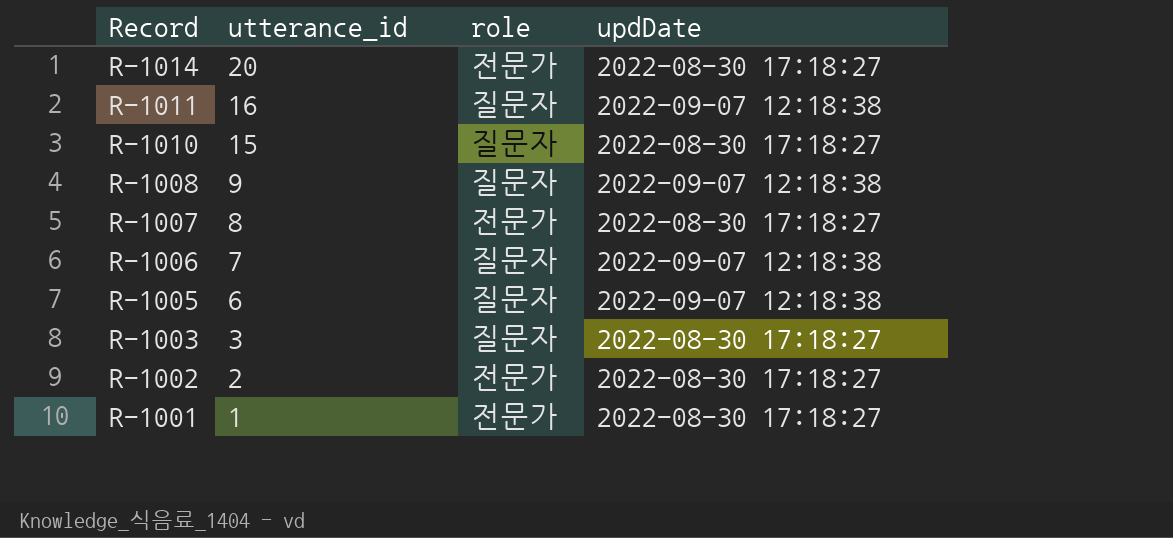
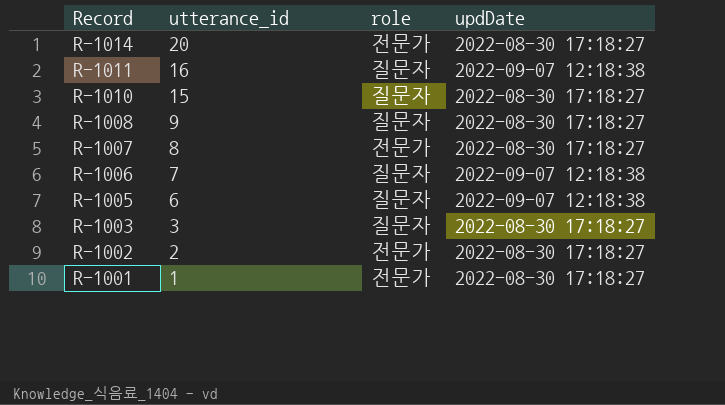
R-1008 | updDate: 2022-09-07 12:18:38 -> 2022-08-30 17:18:27

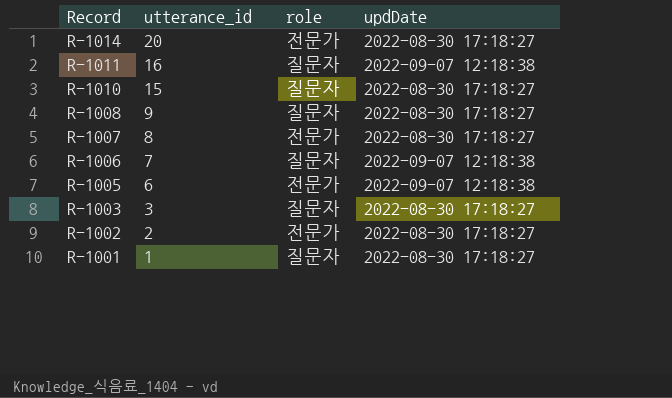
R-1005 | role: 질문자 -> 전문가
R-1001 | role: 전문가 -> 질문자

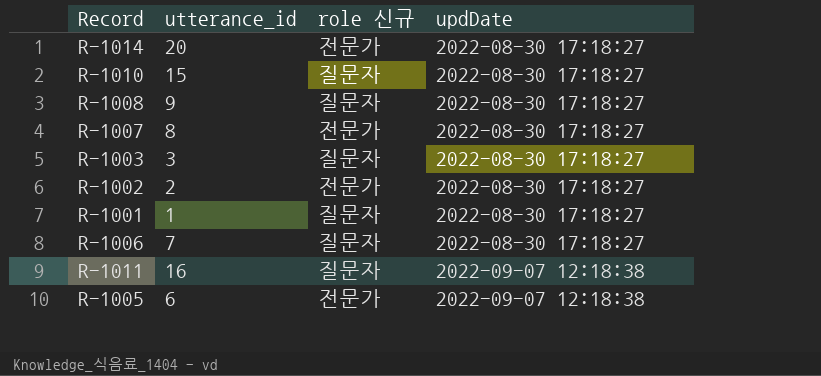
row order: Record descending -> updDate ascending
column name: role -> role 신규
R-1006 | updDate: 2022-09-07 12:18:38 -> 2022-08-30 17:18:27

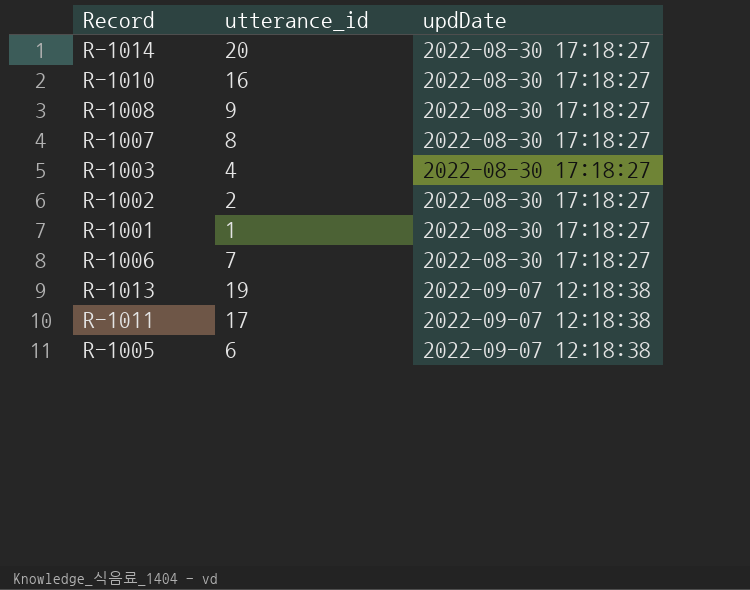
column role 신규 | position: 3 -> none
R-1010 | utterance_id: 15 -> 16
R-1003 | utterance_id: 3 -> 4
row R-1013: none -> 19 | 2022-09-07 12:18:38
R-1011 | utterance_id: 16 -> 17

